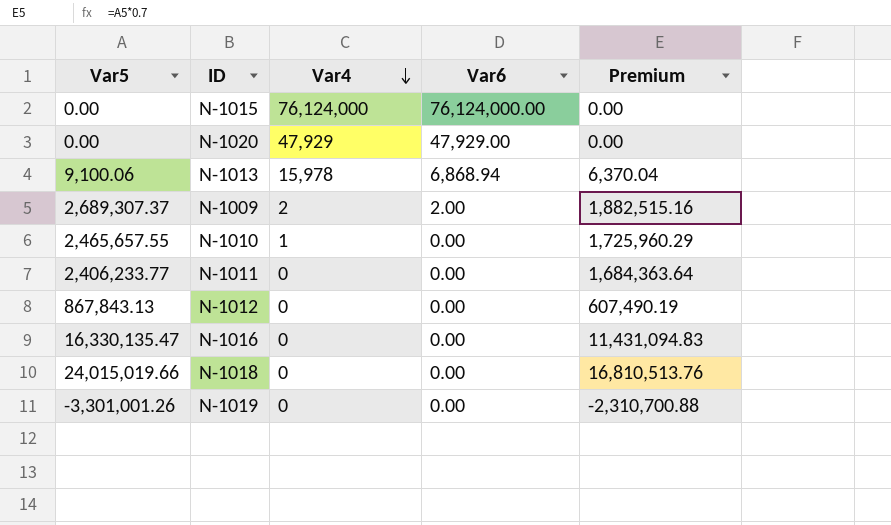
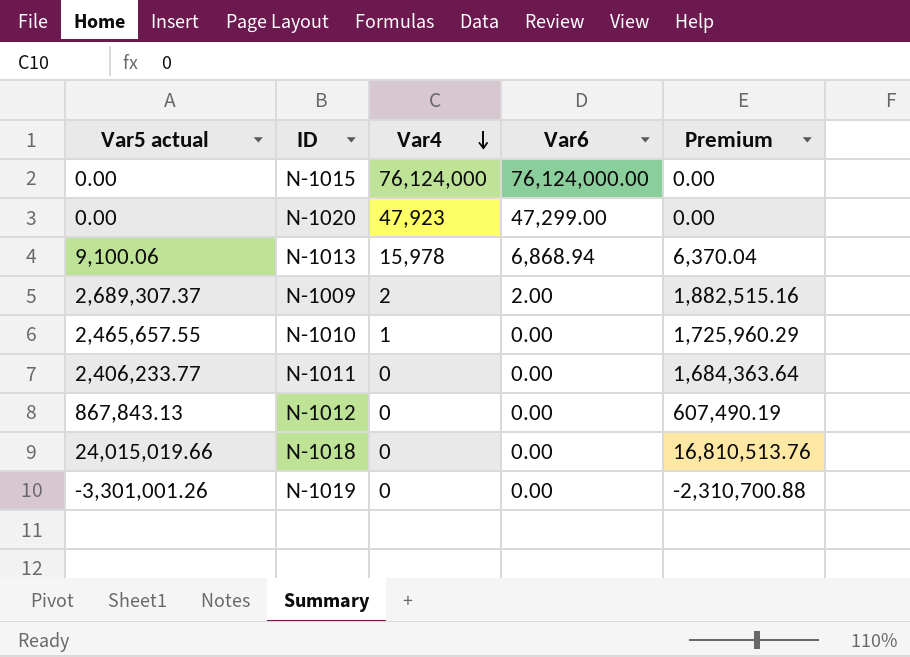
column name: Var5 -> Var5 actual
row N-1016: 16,330,135.47 | 0 | 0.00 | 11,431,094.83 -> none
N-1020 | Var4: 47,929 -> 47,923
N-1020 | Var6: 47,929.00 -> 47,299.00

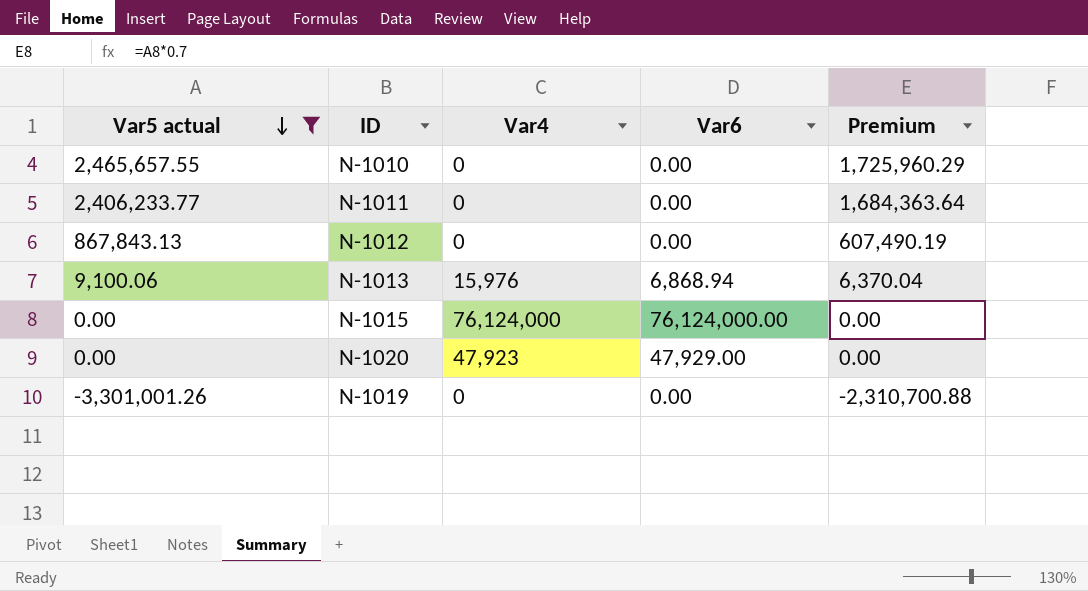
filter: none -> Var5 actual <= 2,465,657.55
row order: Var4 descending -> Var5 actual descending
N-1010 | Var4: 1 -> 0
N-1013 | Var4: 15,978 -> 15,976
N-1020 | Var6: 47,299.00 -> 47,929.00

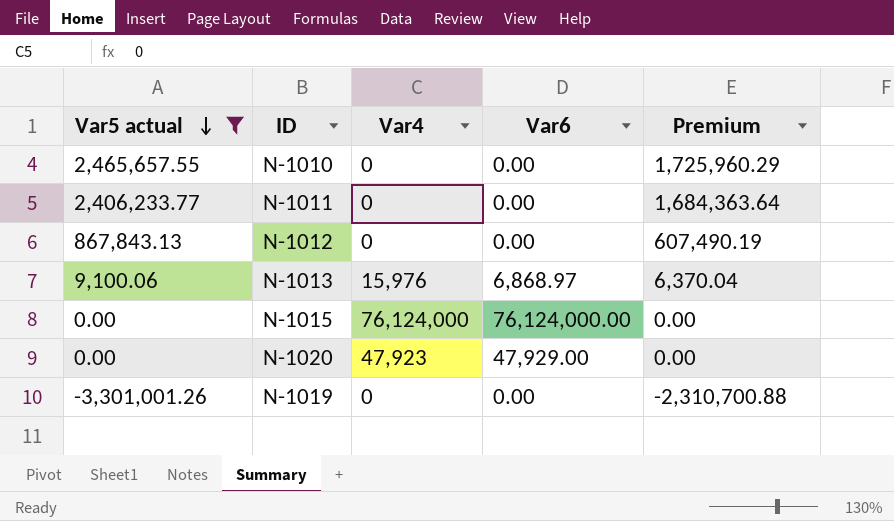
N-1013 | Var6: 6,868.94 -> 6,868.97

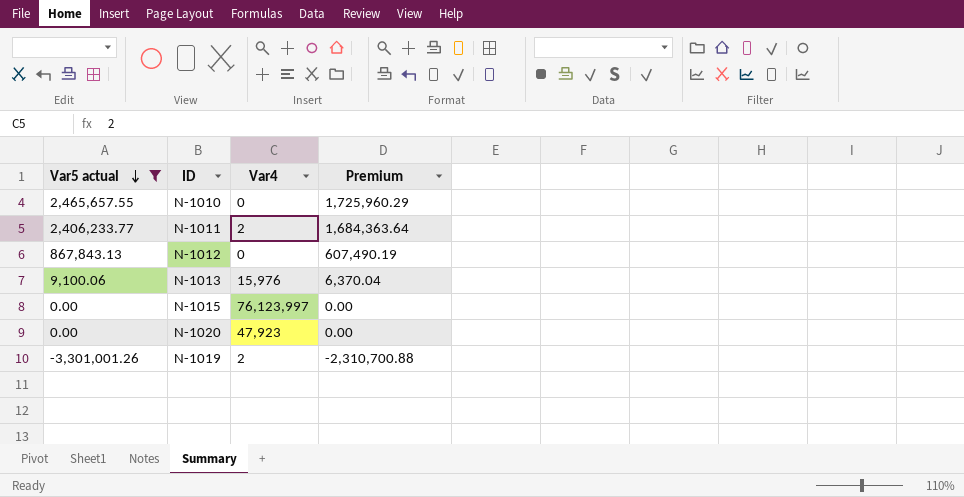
column Var6 | position: 4 -> none
N-1011 | Var4: 0 -> 2
N-1015 | Var4: 76,124,000 -> 76,123,997
N-1019 | Var4: 0 -> 2

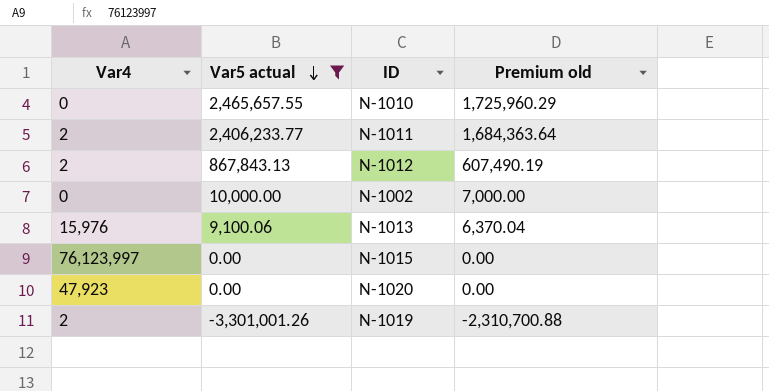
column Var4 | position: 3 -> 1
column name: Premium -> Premium old
N-1012 | Var4: 0 -> 2
row N-1002: none -> 0 | 10,000.00 | 7,000.00

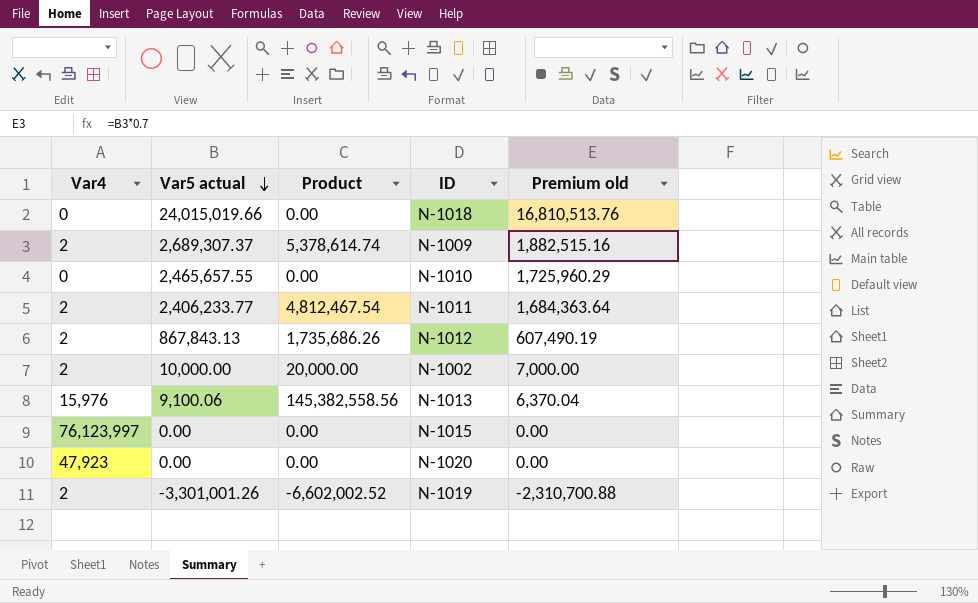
filter: Var5 actual <= 2,465,657.55 -> none
column Product | formula: none -> [Var4] * [Var5 actual]
N-1002 | Var4: 0 -> 2

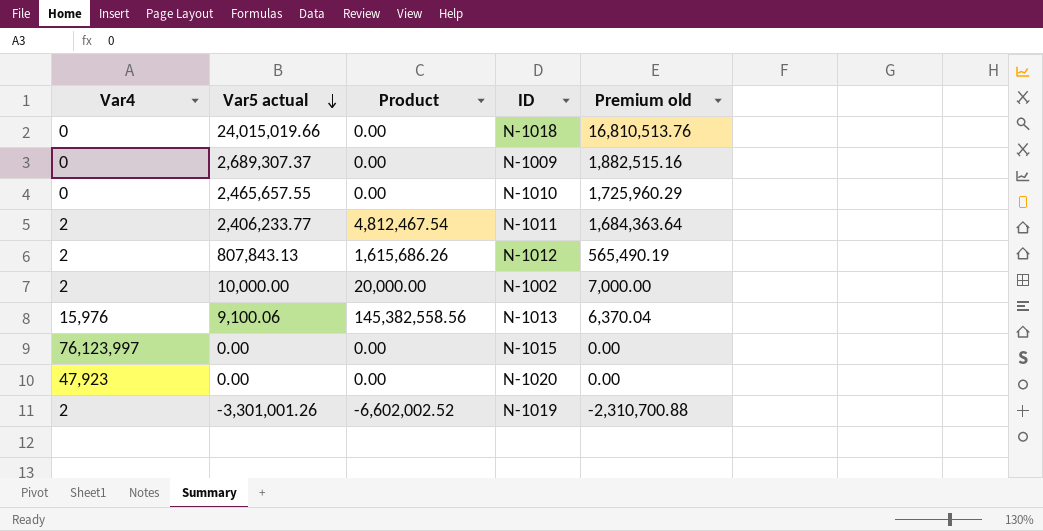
N-1009 | Var4: 2 -> 0
N-1009 | Product: 5,378,614.74 -> 0.00
N-1012 | Var5 actual: 867,843.13 -> 807,843.13
N-1012 | Product: 1,735,686.26 -> 1,615,686.26
N-1012 | Premium old: 607,490.19 -> 565,490.19

